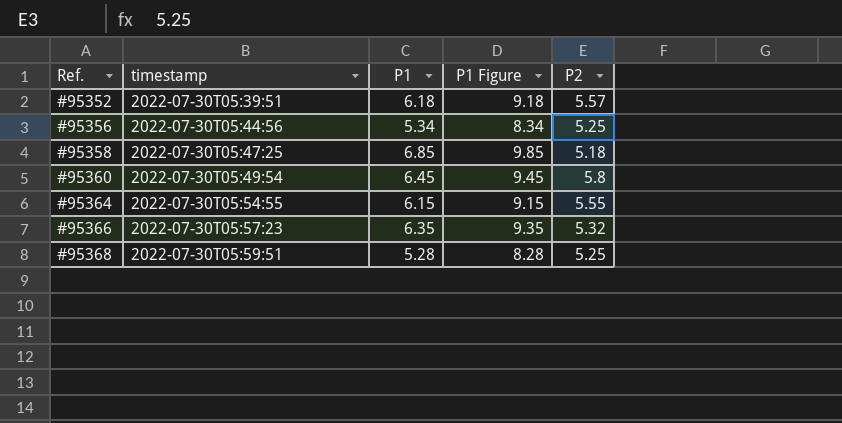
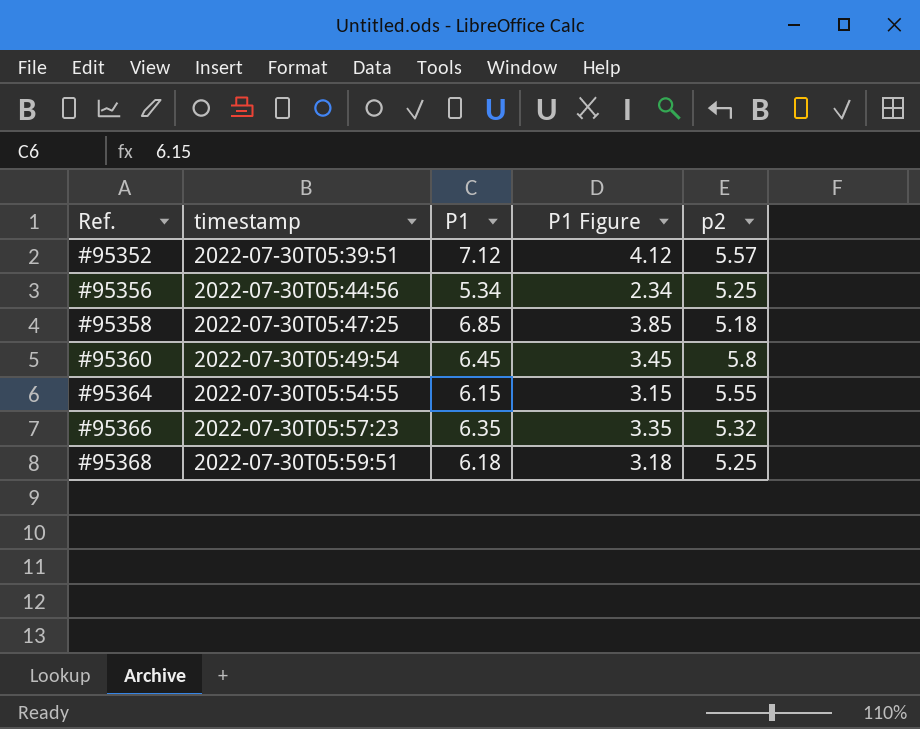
column P1 Figure | formula: [P1] + 3 -> [P1] - 3
column name: P2 -> p2
#95352 | P1: 6.18 -> 7.12
#95368 | P1: 5.28 -> 6.18

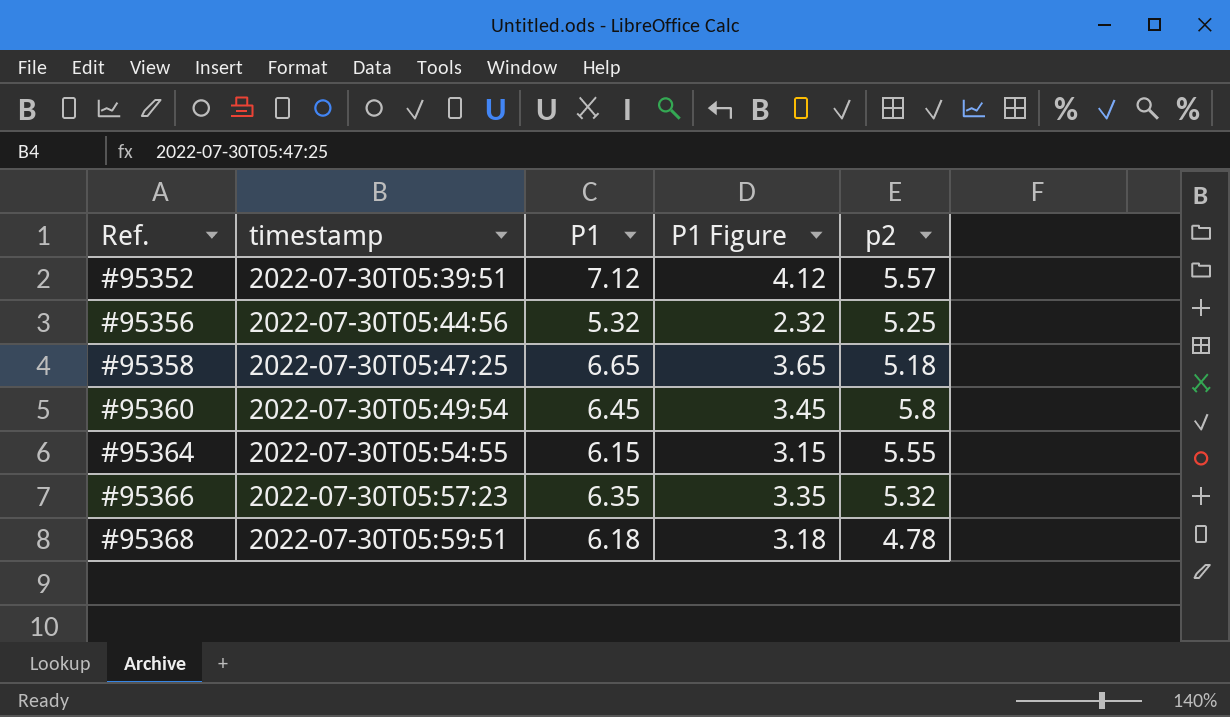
#95356 | P1: 5.34 -> 5.32
#95356 | P1 Figure: 2.34 -> 2.32
#95358 | P1: 6.85 -> 6.65
#95358 | P1 Figure: 3.85 -> 3.65
#95368 | p2: 5.25 -> 4.78

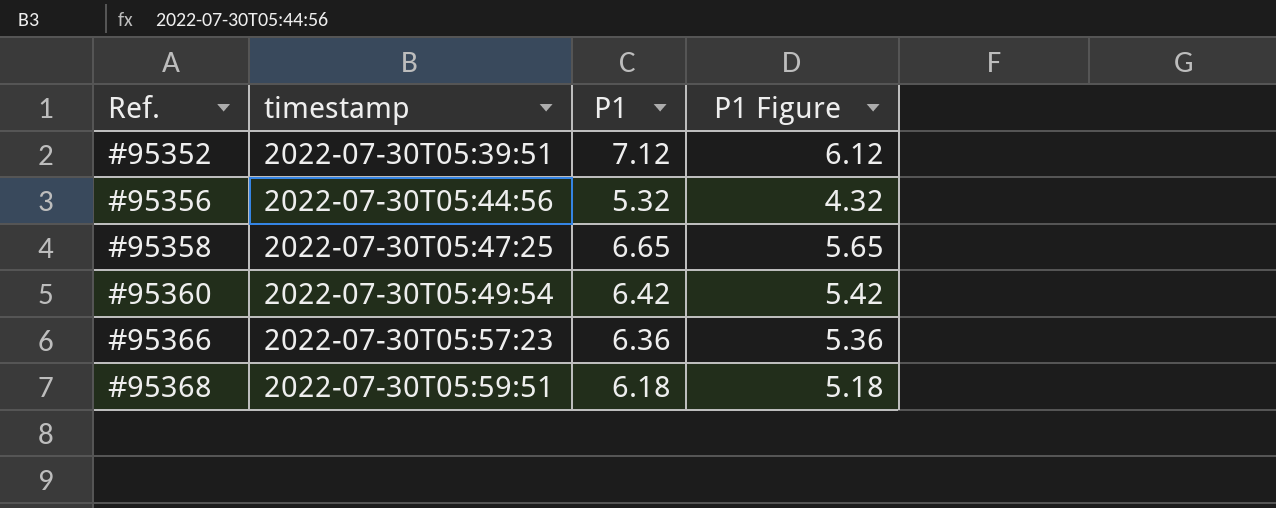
column p2 | position: 5 -> none
column P1 Figure | formula: [P1] - 3 -> [P1] - 1
row #95364: 2022-07-30T05:54:55 | 6.15 | 3.15 | 5.55 -> none
#95360 | P1: 6.45 -> 6.42
#95366 | P1: 6.35 -> 6.36

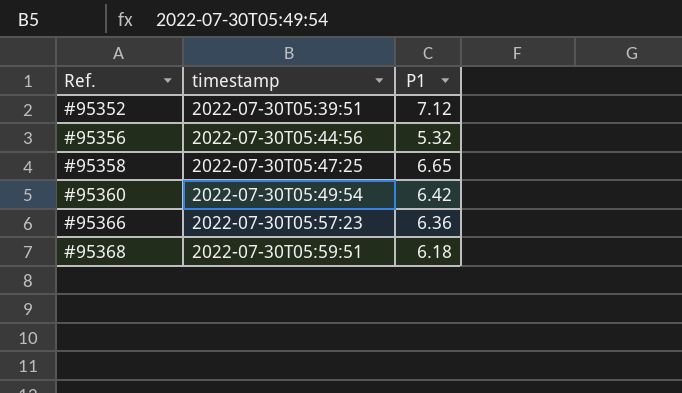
column P1 Figure | formula: [P1] - 1 -> none

